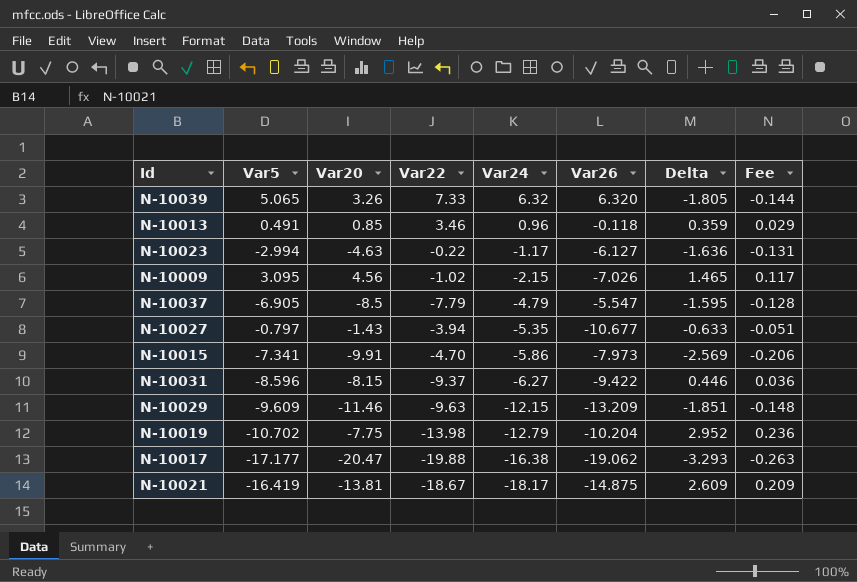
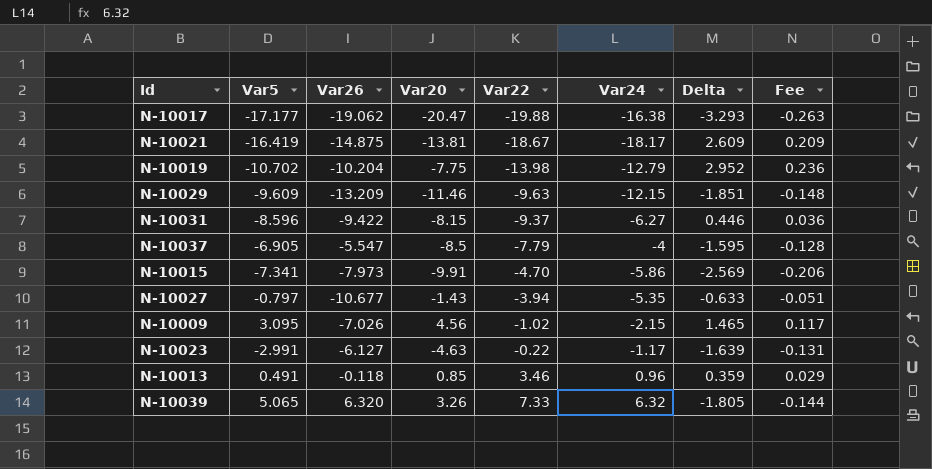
row order: Var24 descending -> Var22 ascending
column Var26 | position: 6 -> 3
N-10037 | Var24: -4.79 -> -4
N-10023 | Var5: -2.994 -> -2.991
N-10023 | Delta: -1.636 -> -1.639

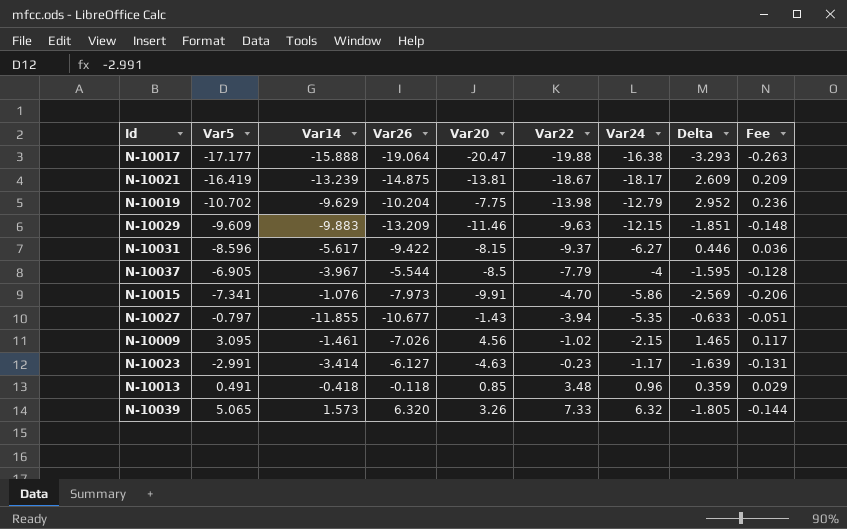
column Var14 | position: none -> 3
N-10017 | Var26: -19.062 -> -19.064
N-10037 | Var26: -5.547 -> -5.544
N-10023 | Var22: -0.22 -> -0.23
N-10013 | Var22: 3.46 -> 3.48

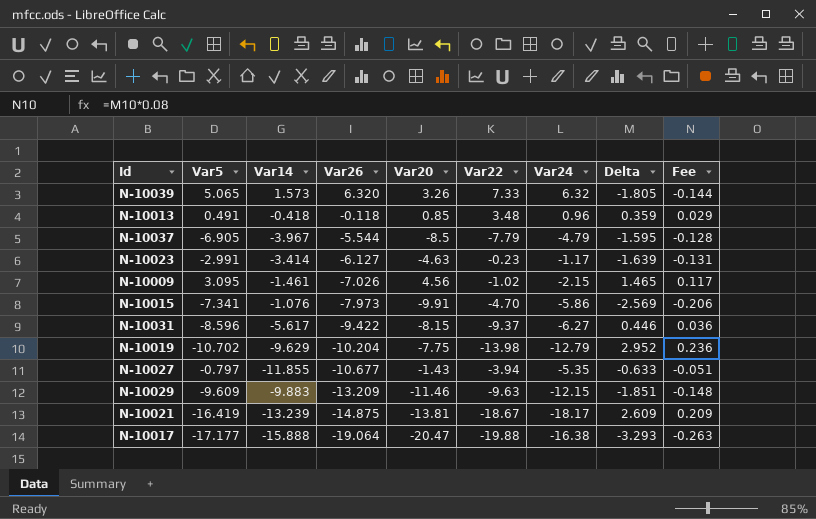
row order: Var22 ascending -> Var26 descending
N-10037 | Var24: -4 -> -4.79

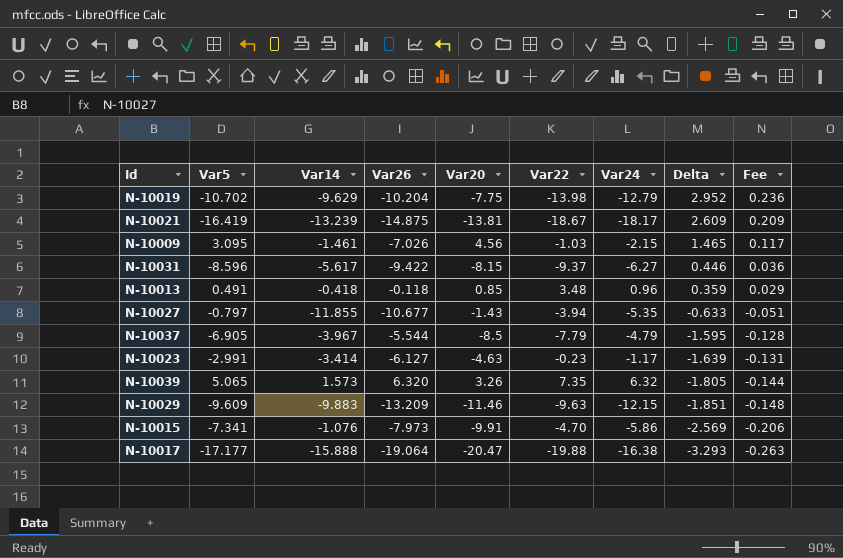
row order: Var26 descending -> Delta descending
N-10009 | Var22: -1.02 -> -1.03
N-10039 | Var22: 7.33 -> 7.35

